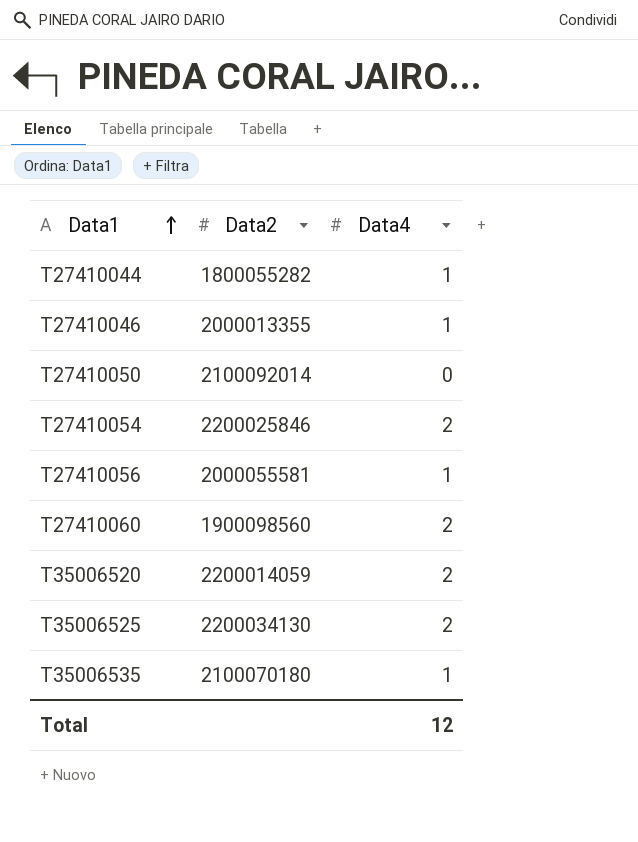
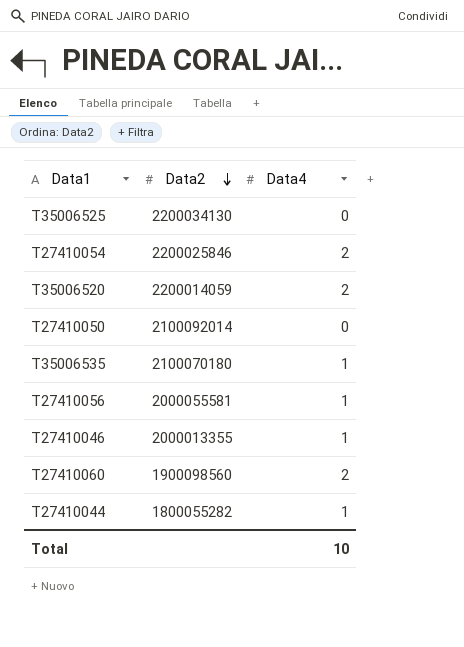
row order: Data1 ascending -> Data2 descending
T35006525 | Data4: 2 -> 0
Total | Data4: 12 -> 10

